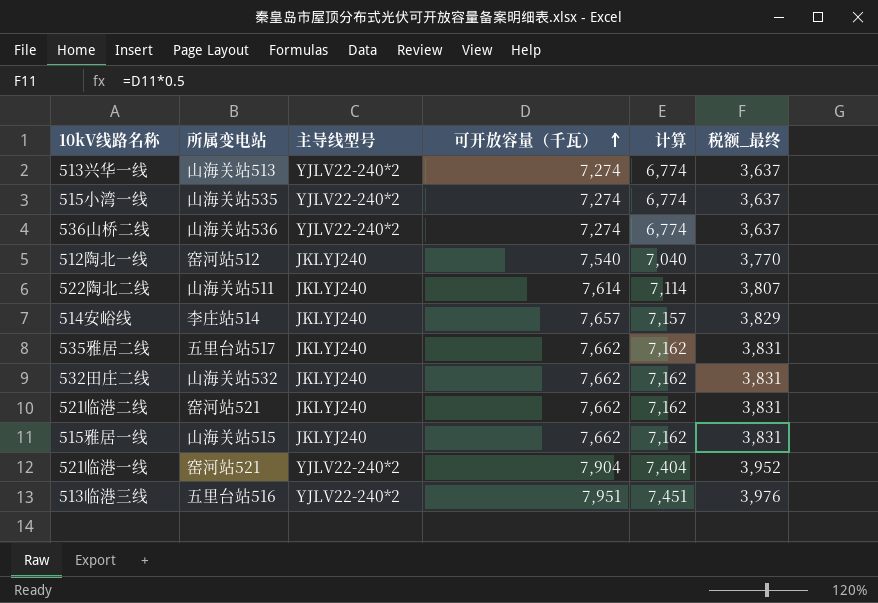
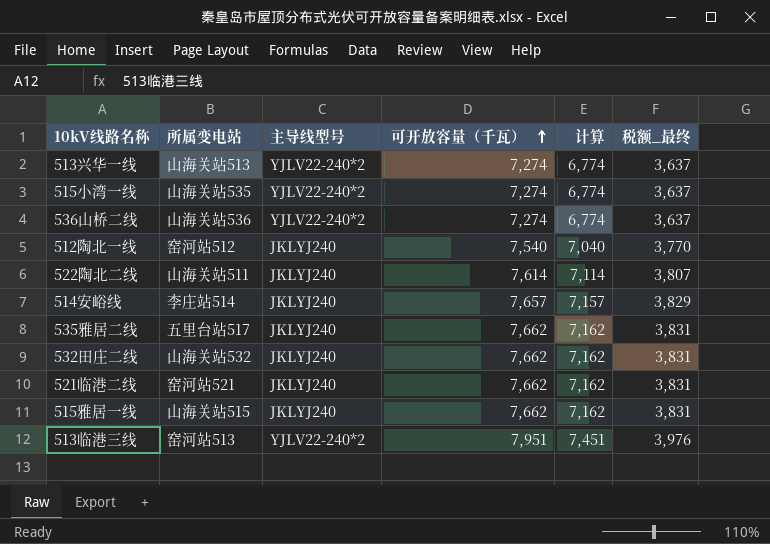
row 521临港一线: 窑河站521 | YJLV22-240*2 | 7,904 | 7,404 | 3,952 -> none
513临港三线 | 所属变电站: 五里台站516 -> 窑河站513

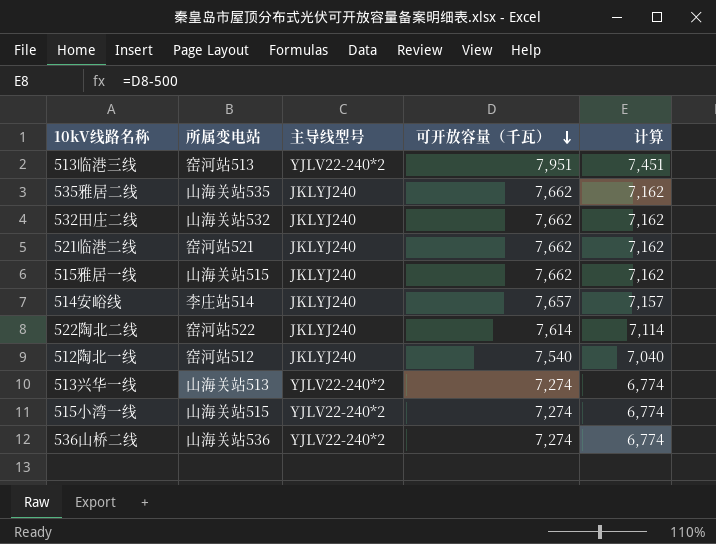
row order: 可开放容量（千瓦） ascending -> 可开放容量（千瓦） descending
column 税额_最终 | formula: [可开放容量（千瓦）] * 0.5 -> none
535雅居二线 | 所属变电站: 五里台站517 -> 山海关站535
522陶北二线 | 所属变电站: 山海关站511 -> 窑河站522
515小湾一线 | 所属变电站: 山海关站535 -> 山海关站515

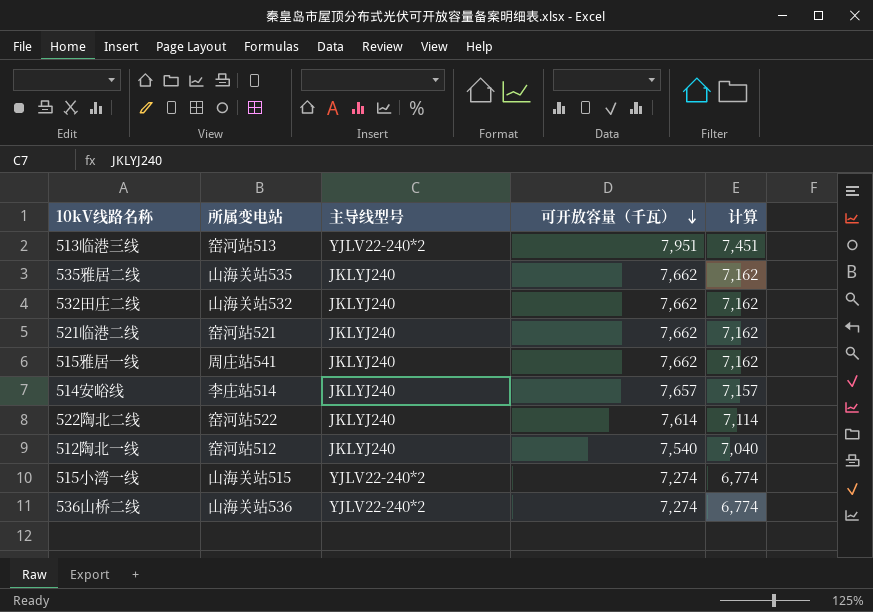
row 513兴华一线: 山海关站513 | YJLV22-240*2 | 7,274 | 6,774 -> none
515雅居一线 | 所属变电站: 山海关站515 -> 周庄站541

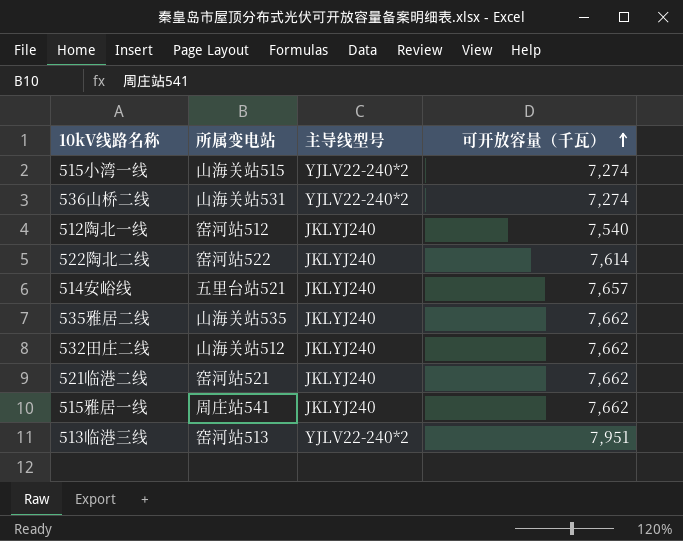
row order: 可开放容量（千瓦） descending -> 可开放容量（千瓦） ascending
column 计算 | formula: [可开放容量（千瓦）] - 500 -> none
536山桥二线 | 所属变电站: 山海关站536 -> 山海关站531
514安峪线 | 所属变电站: 李庄站514 -> 五里台站521
532田庄二线 | 所属变电站: 山海关站532 -> 山海关站512

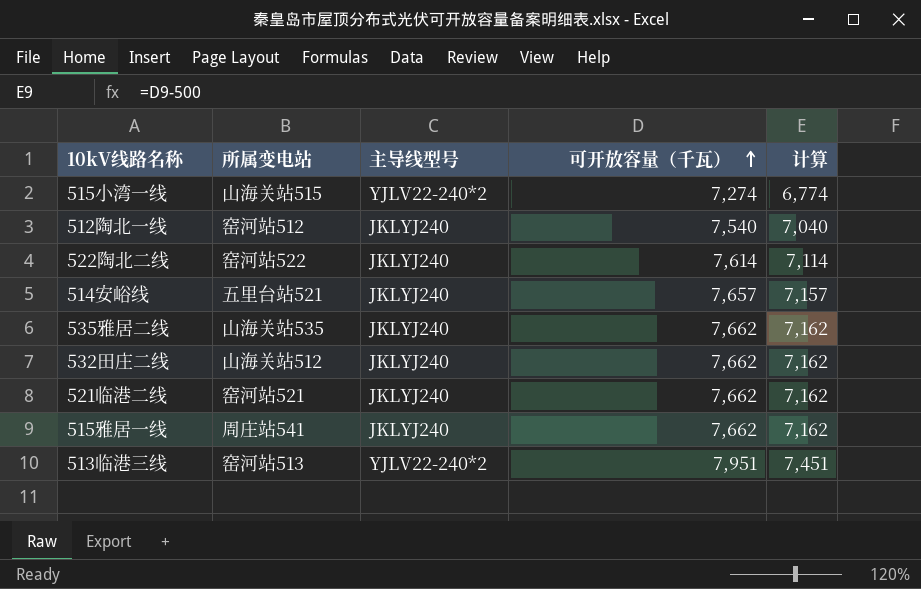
column 计算 | formula: none -> [可开放容量（千瓦）] - 500
row 536山桥二线: 山海关站531 | YJLV22-240*2 | 7,274 -> none

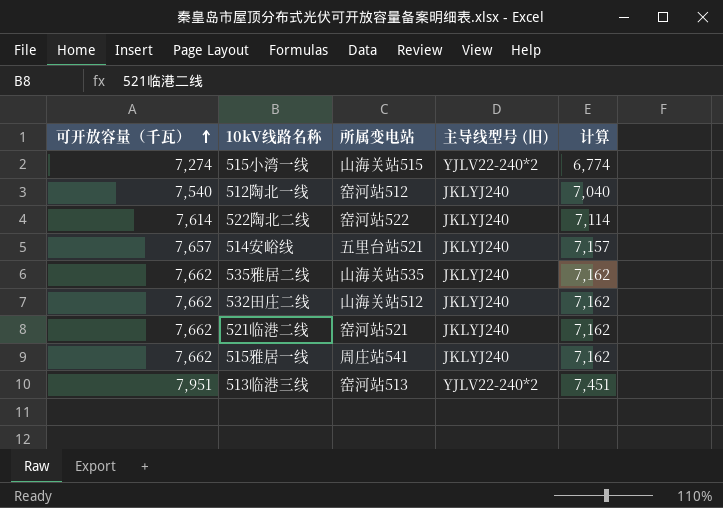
column 可开放容量（千瓦） | position: 4 -> 1
column name: 主导线型号 -> 主导线型号 (旧)

